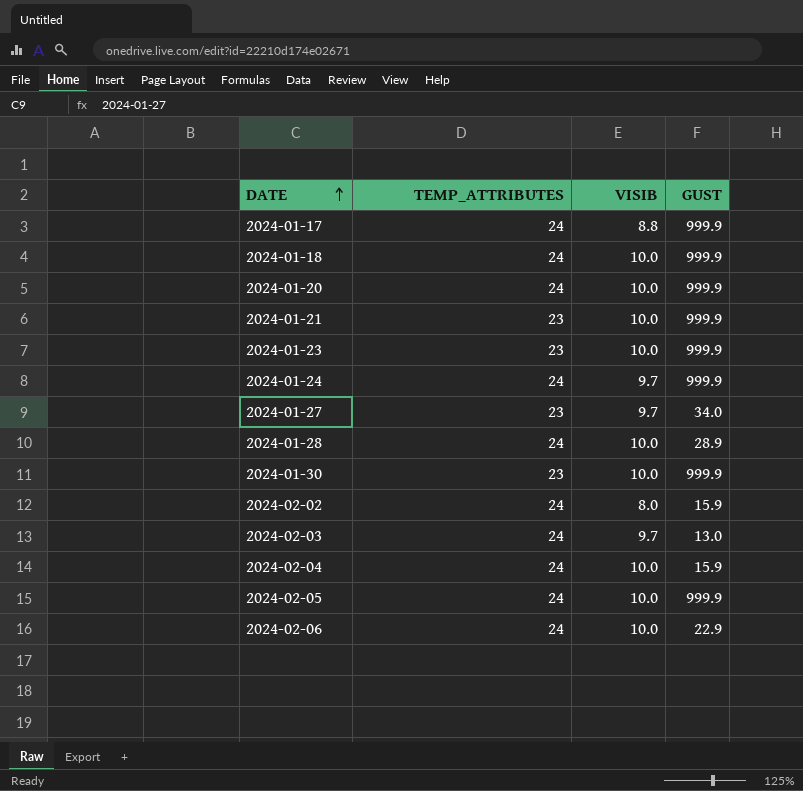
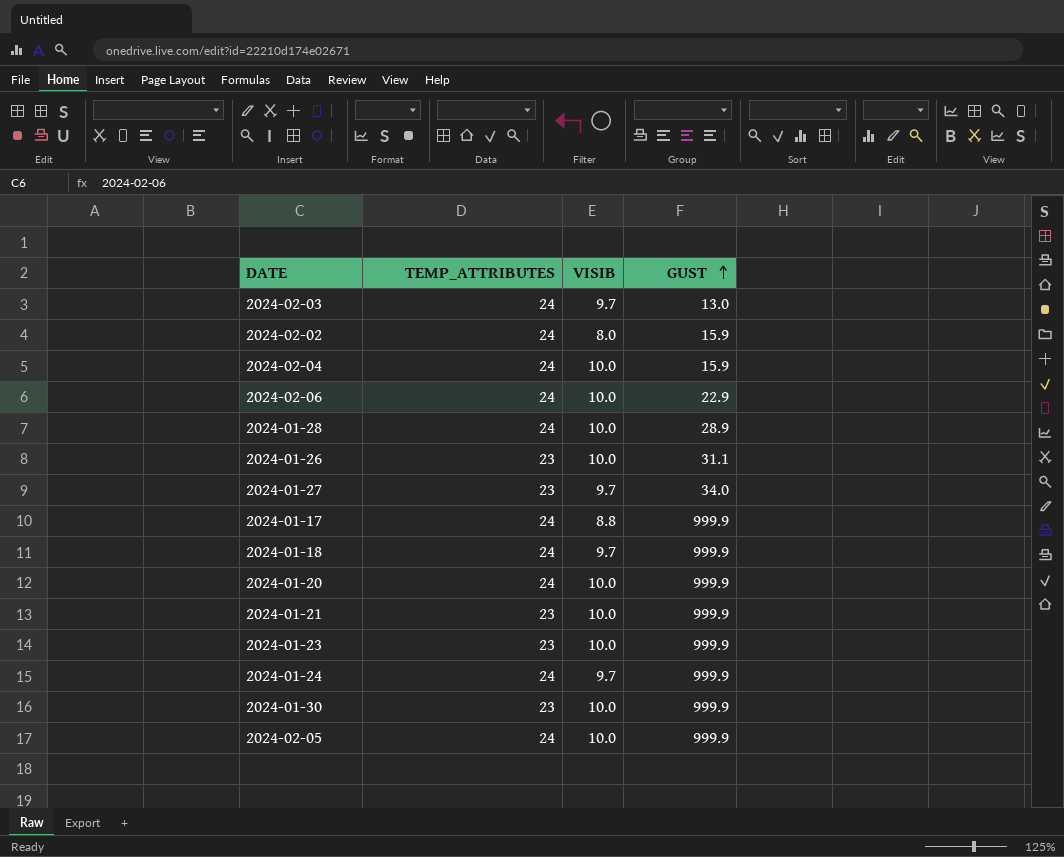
row order: DATE ascending -> GUST ascending
row 2024-01-26: none -> 23 | 10.0 | 31.1
2024-01-18 | VISIB: 10.0 -> 9.7

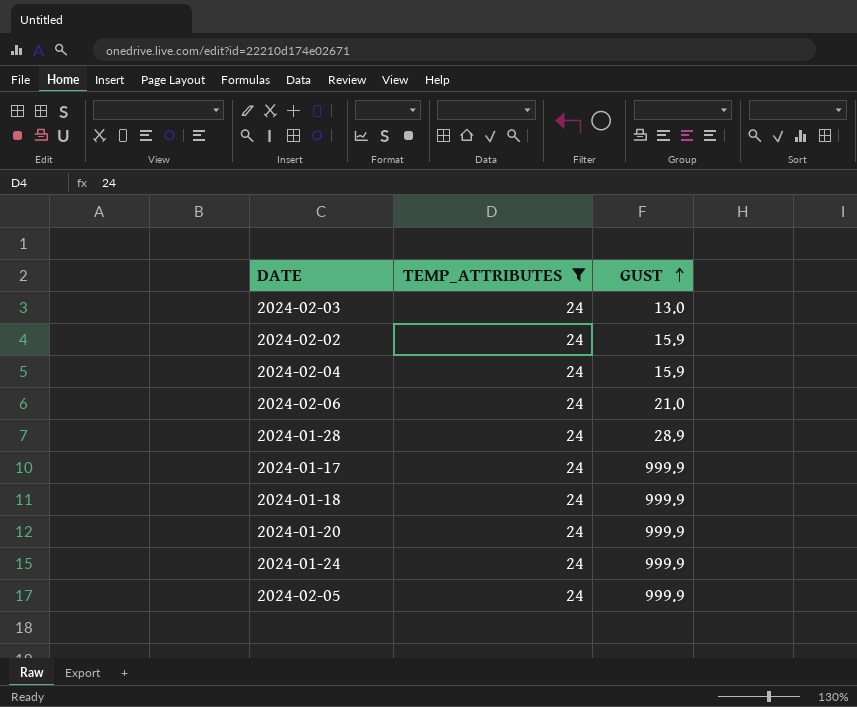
filter: none -> TEMP_ATTRIBUTES = 24
column VISIB | position: 3 -> none
2024-02-06 | GUST: 22.9 -> 21.0

